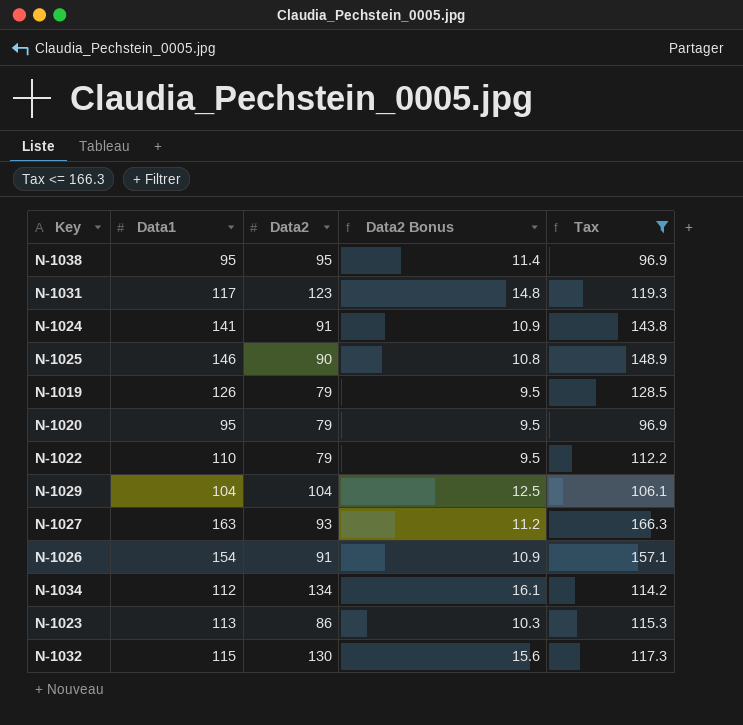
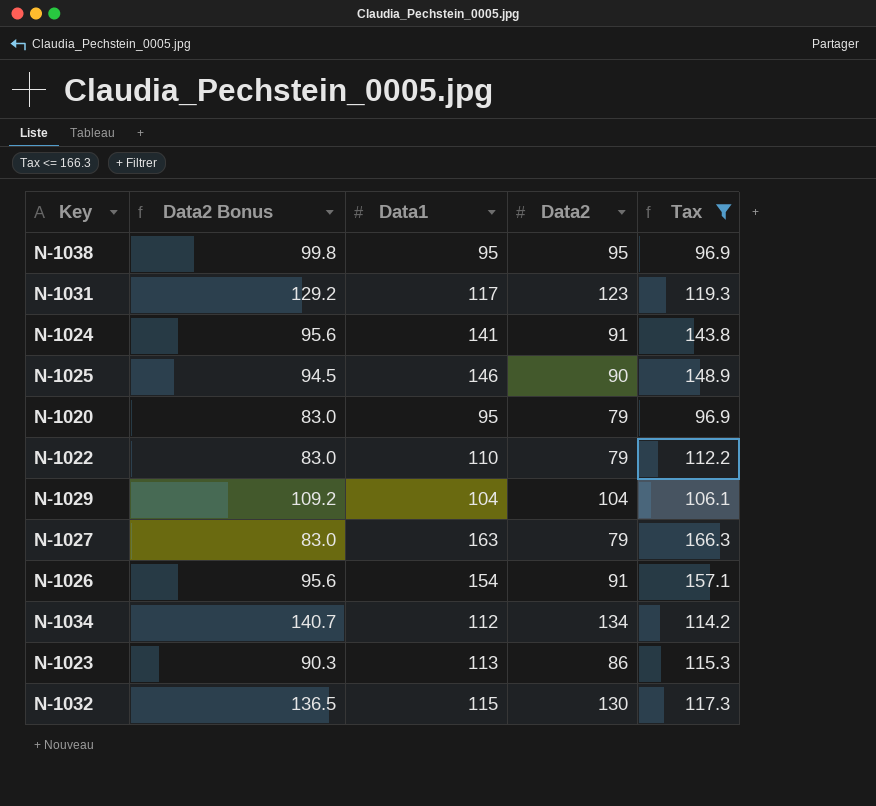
column Data2 Bonus | formula: [Data2] * 0.12 -> [Data2] * 1.05
column Data2 Bonus | position: 4 -> 2
row N-1019: 126 | 79 | 9.5 | 128.5 -> none
N-1027 | Data2: 93 -> 79

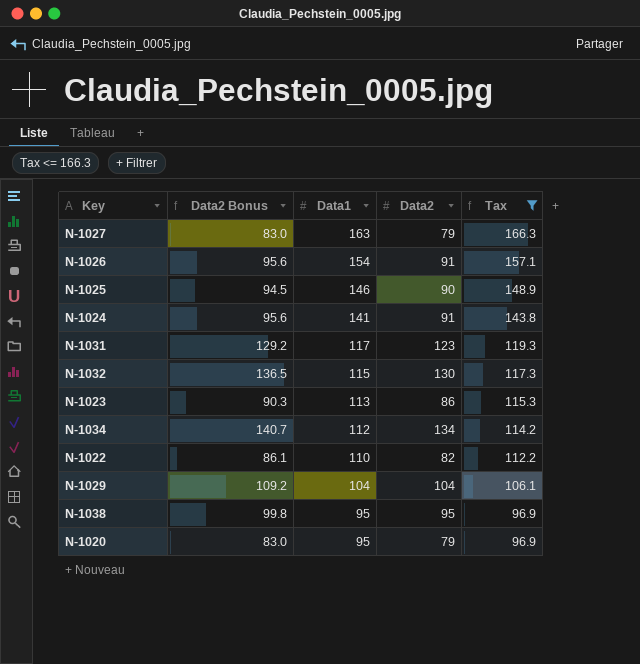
row order: none -> Data1 descending
N-1022 | Data2 Bonus: 83.0 -> 86.1
N-1022 | Data2: 79 -> 82

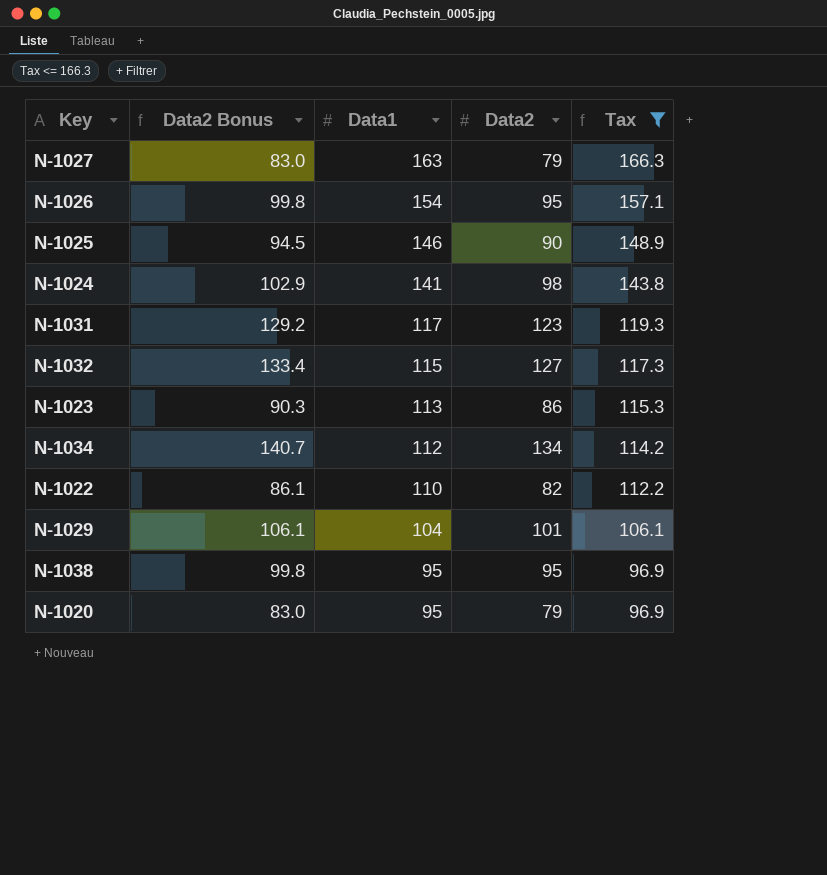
N-1026 | Data2 Bonus: 95.6 -> 99.8
N-1026 | Data2: 91 -> 95
N-1024 | Data2 Bonus: 95.6 -> 102.9
N-1024 | Data2: 91 -> 98
N-1032 | Data2 Bonus: 136.5 -> 133.4
N-1032 | Data2: 130 -> 127
N-1029 | Data2 Bonus: 109.2 -> 106.1
N-1029 | Data2: 104 -> 101

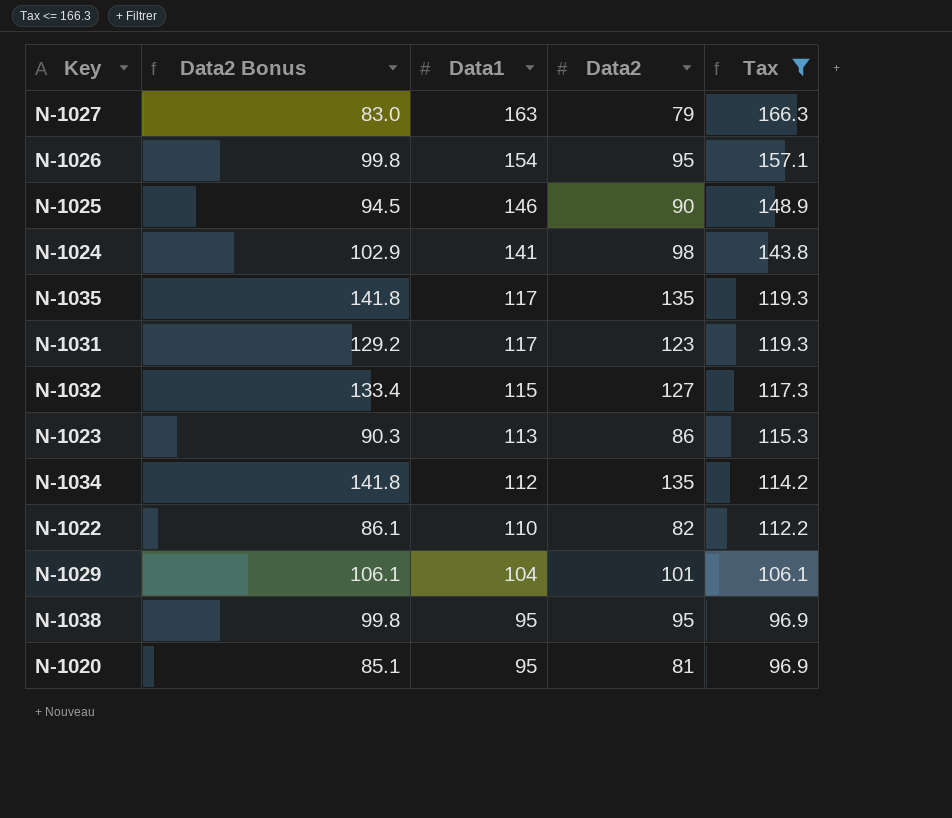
row N-1035: none -> 141.8 | 117 | 135 | 119.3
N-1034 | Data2 Bonus: 140.7 -> 141.8
N-1034 | Data2: 134 -> 135
N-1020 | Data2 Bonus: 83.0 -> 85.1
N-1020 | Data2: 79 -> 81

